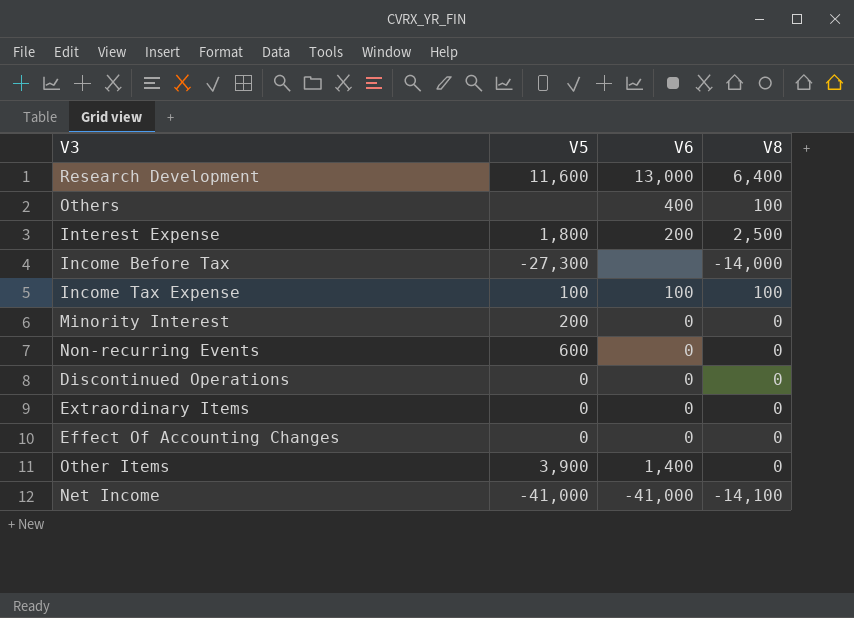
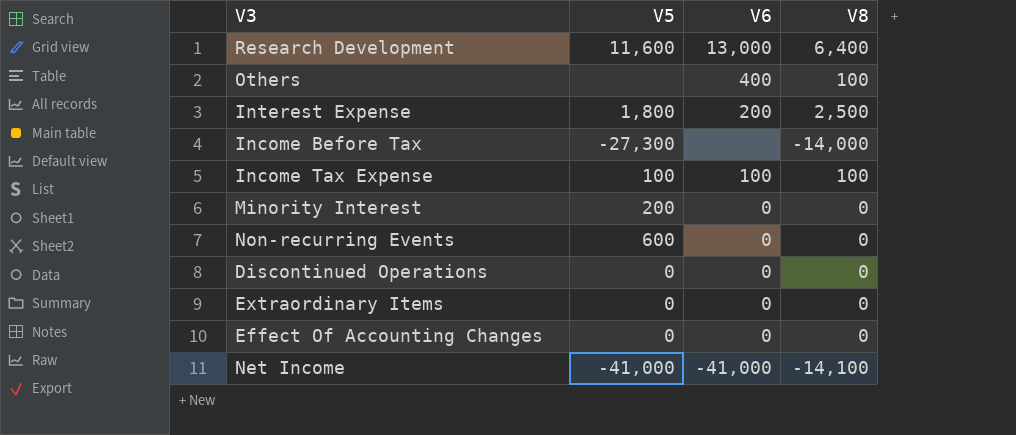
row Other Items: 3,900 | 1,400 | 0 -> none

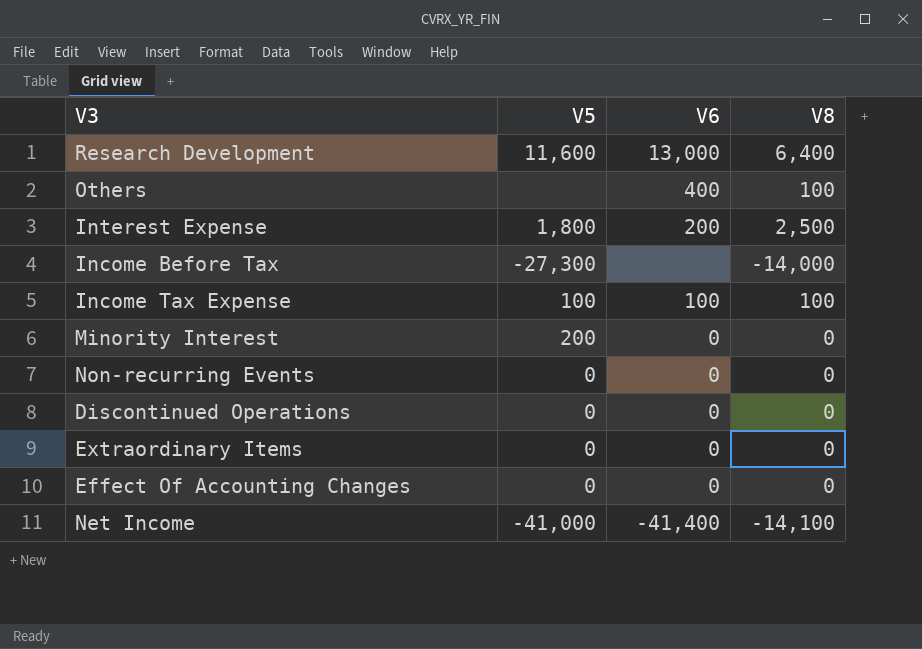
Non-recurring Events | V5: 600 -> 0
Net Income | V6: -41,000 -> -41,400

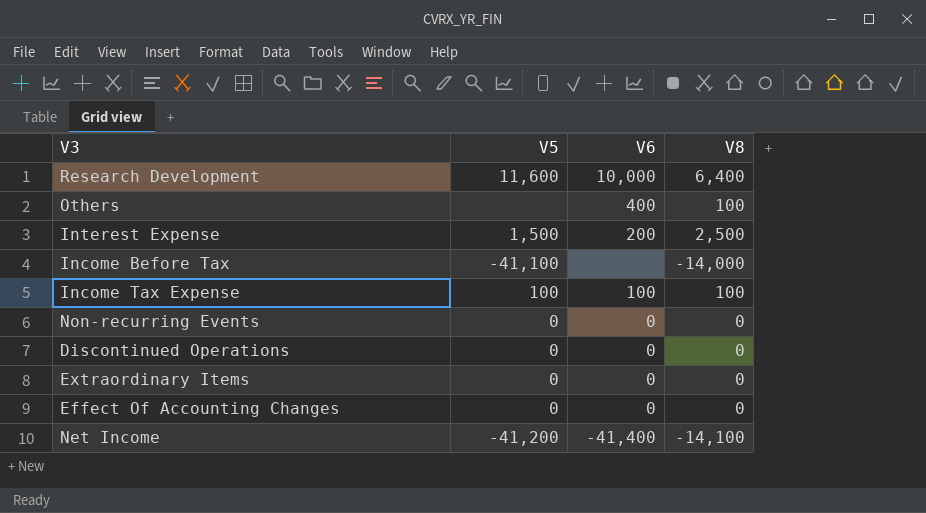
row Minority Interest: 200 | 0 | 0 -> none
Research Development | V6: 13,000 -> 10,000
Interest Expense | V5: 1,800 -> 1,500
Income Before Tax | V5: -27,300 -> -41,100
Net Income | V5: -41,000 -> -41,200

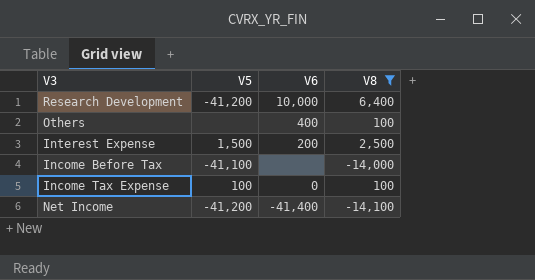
filter: none -> V8 != 0
Research Development | V5: 11,600 -> -41,200
Income Tax Expense | V6: 100 -> 0

